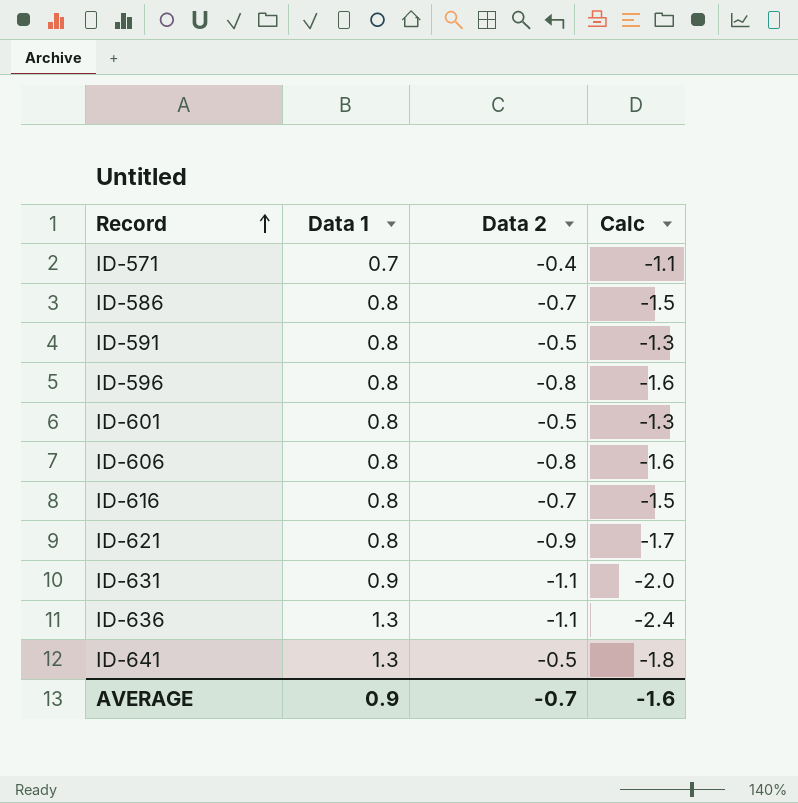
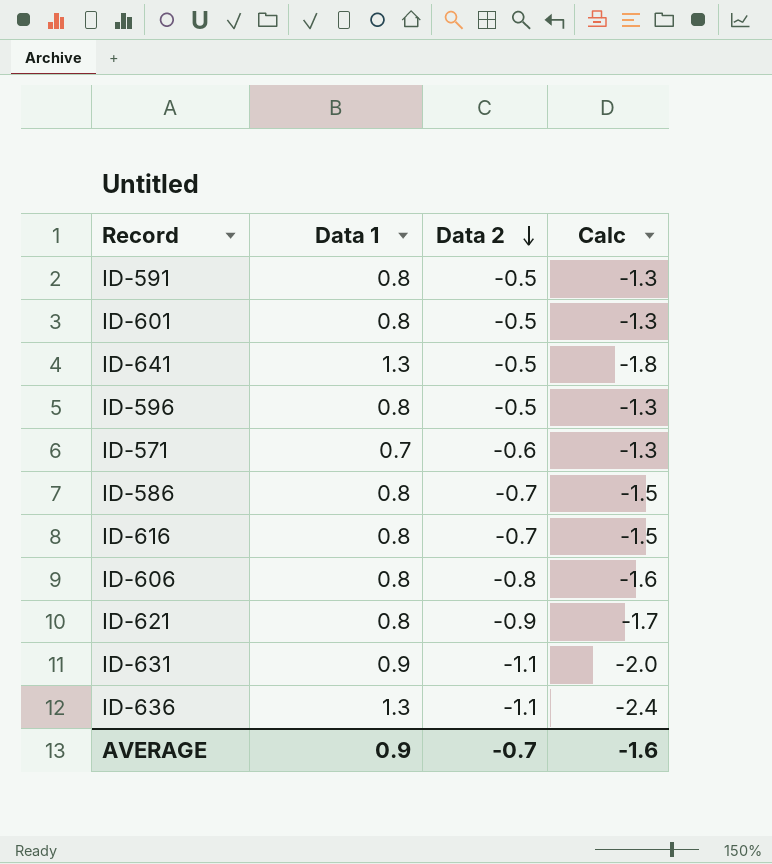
row order: Record ascending -> Data 2 descending
ID-596 | Data 2: -0.8 -> -0.5
ID-596 | Calc: -1.6 -> -1.3
ID-571 | Data 2: -0.4 -> -0.6
ID-571 | Calc: -1.1 -> -1.3

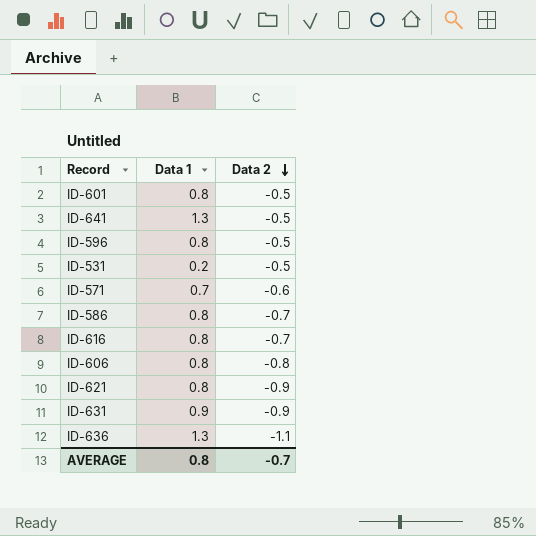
column Calc | formula: [Data 2] - [Data 1] -> none
row ID-591: 0.8 | -0.5 | -1.3 -> none
row ID-531: none -> 0.2 | -0.5
ID-631 | Data 2: -1.1 -> -0.9
AVERAGE | Data 1: 0.9 -> 0.8

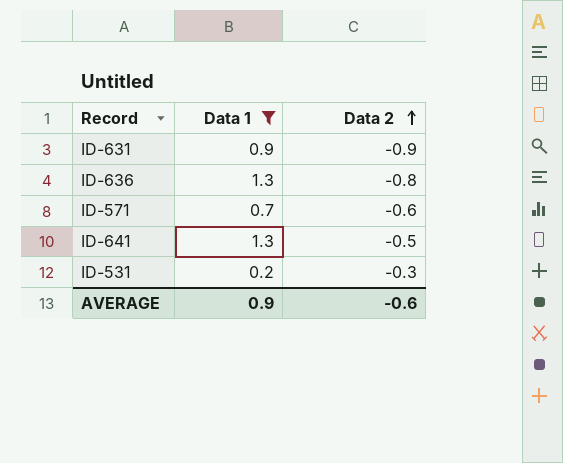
filter: none -> Data 1 != 0.8
row order: Data 2 descending -> Data 2 ascending
ID-636 | Data 2: -1.1 -> -0.8
ID-531 | Data 2: -0.5 -> -0.3
AVERAGE | Data 1: 0.8 -> 0.9
AVERAGE | Data 2: -0.7 -> -0.6

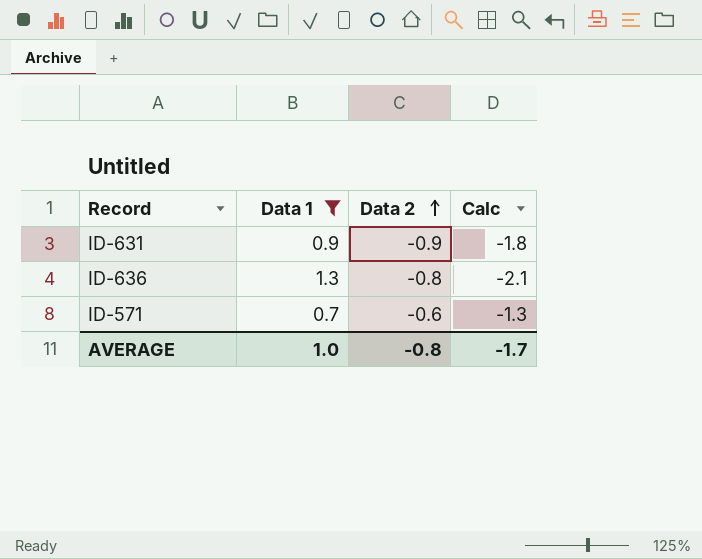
column Calc | formula: none -> [Data 2] - [Data 1]
row ID-641: 1.3 | -0.5 -> none
row ID-531: 0.2 | -0.3 -> none
AVERAGE | Data 1: 0.9 -> 1.0
AVERAGE | Data 2: -0.6 -> -0.8

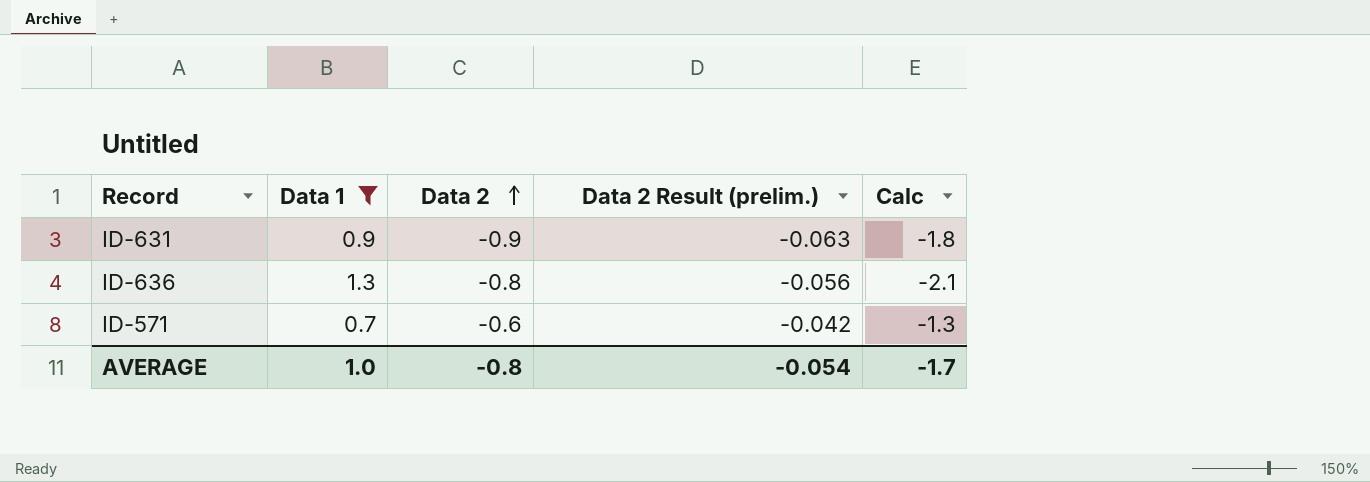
column Data 2 Result (prelim.) | formula: none -> [Data 2] * 0.07

